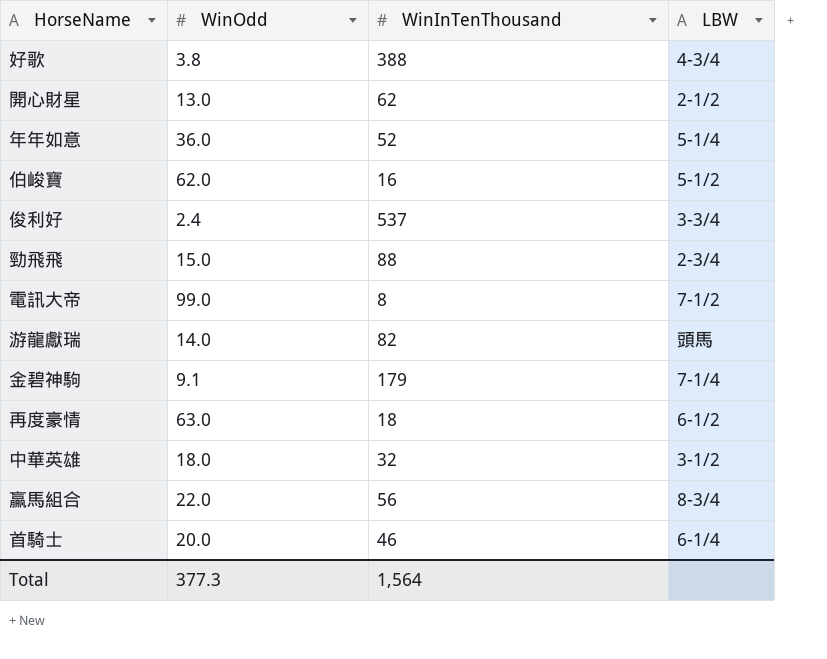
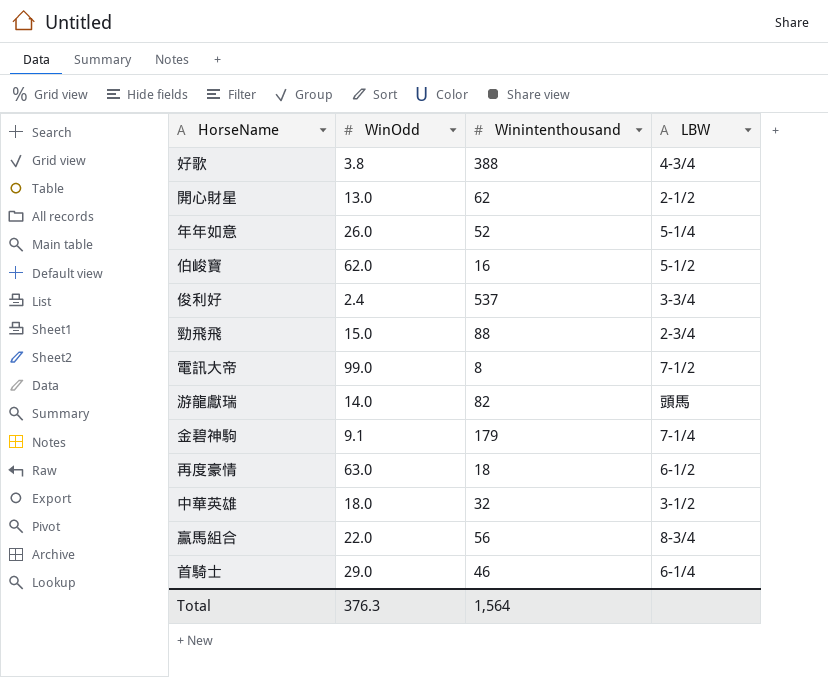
column name: WinInTenThousand -> Winintenthousand
年年如意 | WinOdd: 36.0 -> 26.0
首騎士 | WinOdd: 20.0 -> 29.0
Total | WinOdd: 377.3 -> 376.3

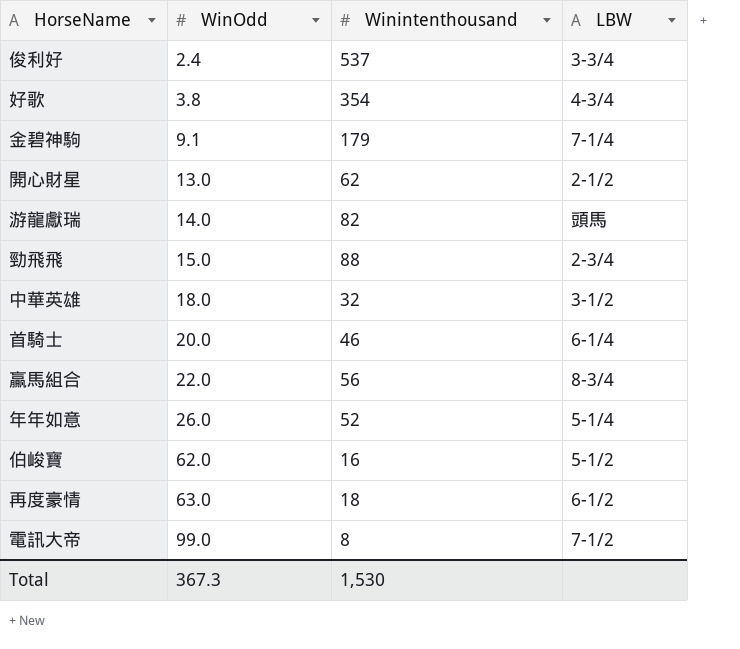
row order: none -> WinOdd ascending
好歌 | Winintenthousand: 388 -> 354
首騎士 | WinOdd: 29.0 -> 20.0
Total | WinOdd: 376.3 -> 367.3
Total | Winintenthousand: 1,564 -> 1,530

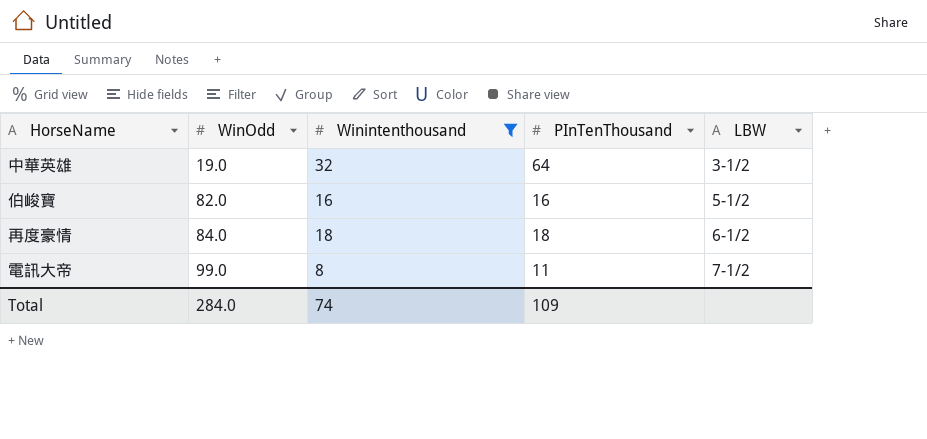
filter: none -> Winintenthousand <= 32
column PInTenThousand | position: none -> 4
中華英雄 | WinOdd: 18.0 -> 19.0
伯峻寶 | WinOdd: 62.0 -> 82.0
再度豪情 | WinOdd: 63.0 -> 84.0
Total | WinOdd: 367.3 -> 284.0
Total | Winintenthousand: 1,530 -> 74

